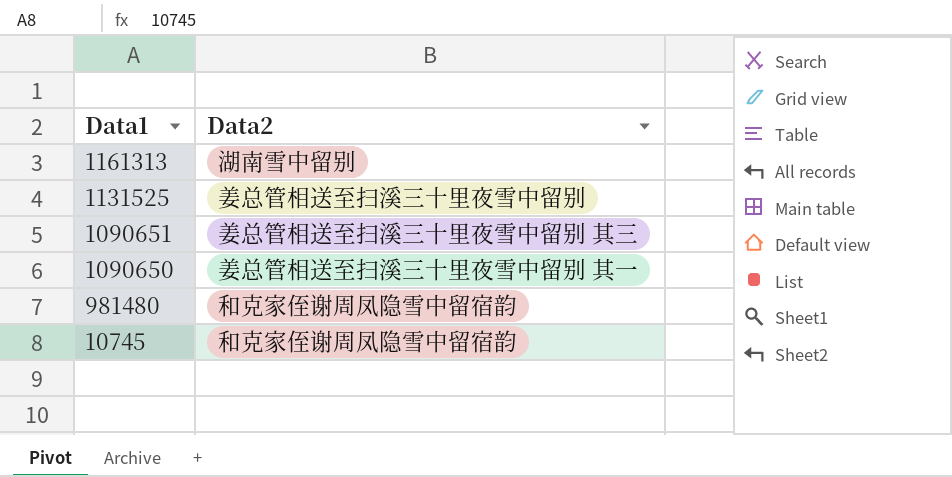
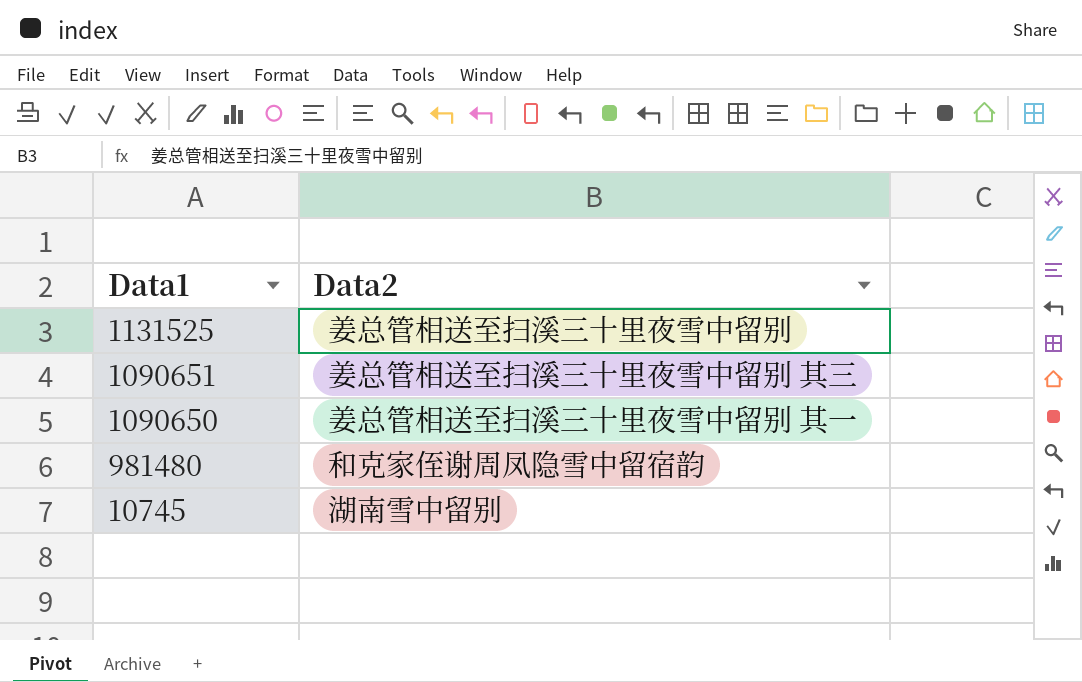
row 1161313: 湖南雪中留别 -> none
10745 | Data2: 和克家侄谢周凤隐雪中留宿韵 -> 湖南雪中留别

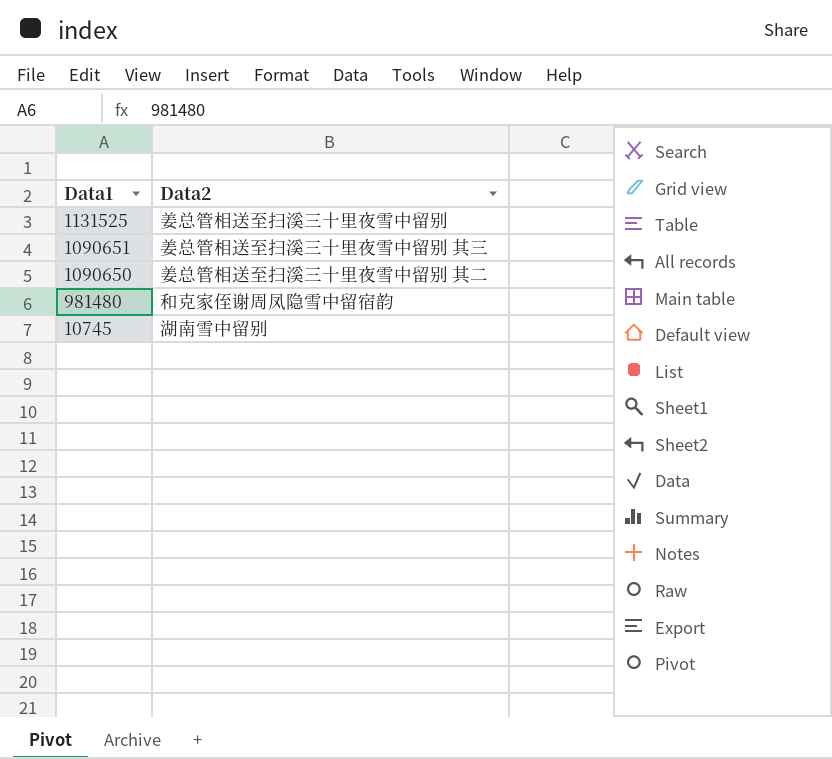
1090650 | Data2: 姜总管相送至扫溪三十里夜雪中留别 其一 -> 姜总管相送至扫溪三十里夜雪中留别 其二

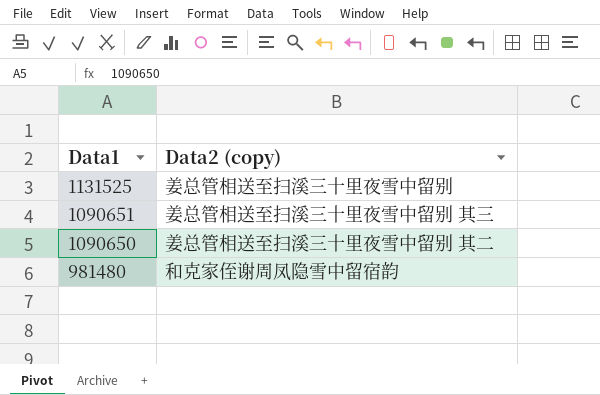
column name: Data2 -> Data2 (copy)
row 10745: 湖南雪中留别 -> none

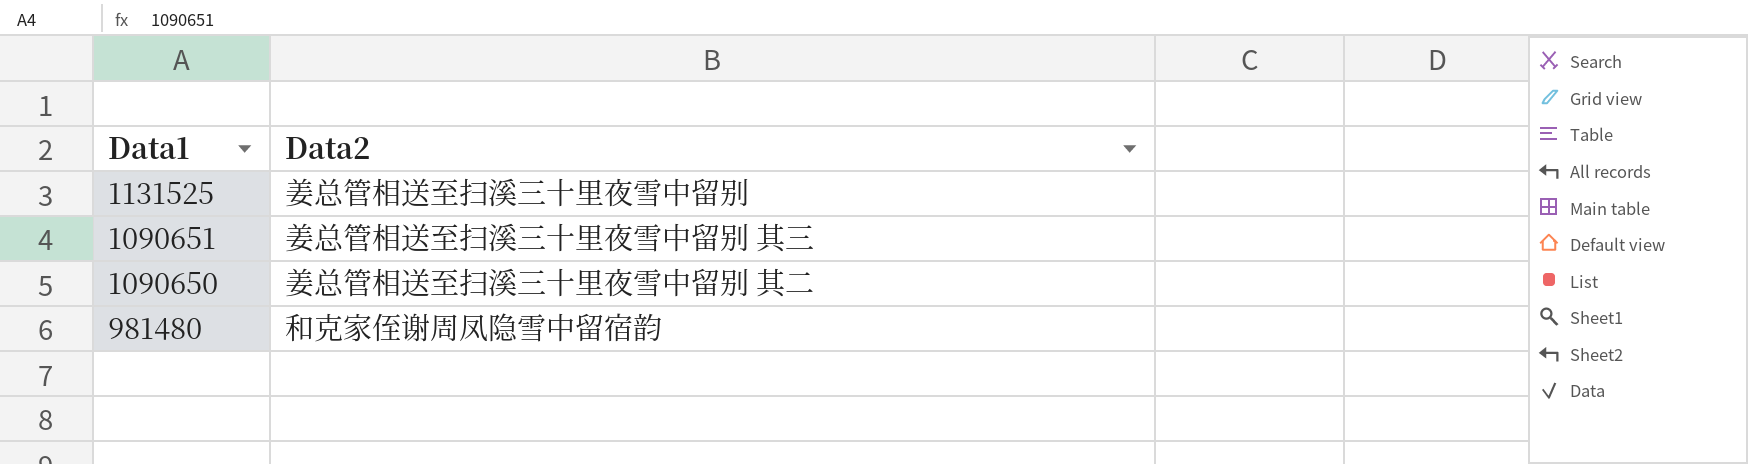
column name: Data2 (copy) -> Data2

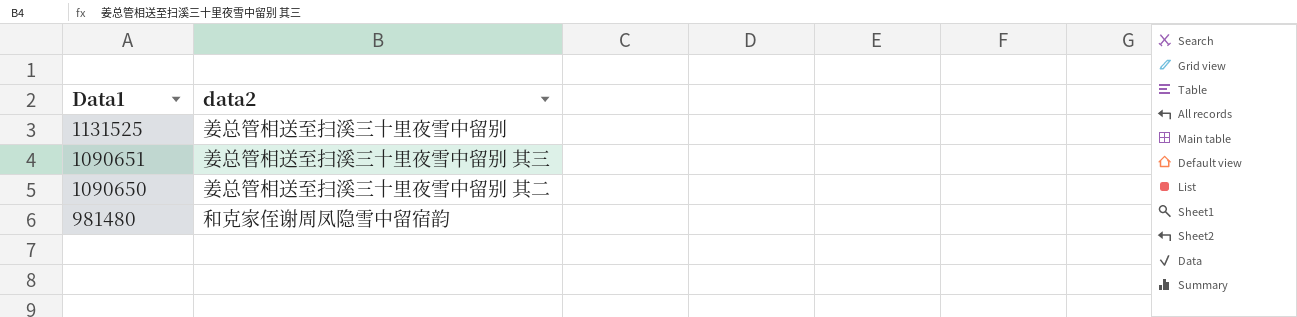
column name: Data2 -> data2

